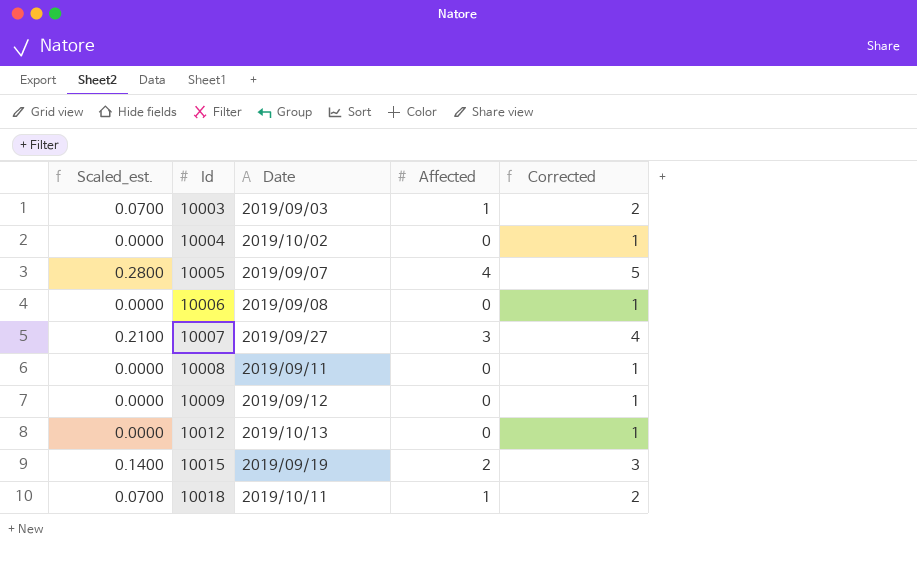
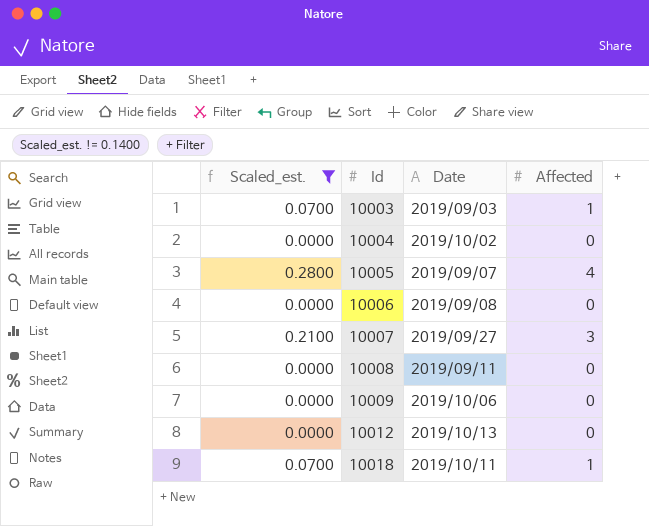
filter: none -> Scaled_est. != 0.1400
column Corrected | formula: [Affected] + 1 -> none
10009 | Date: 2019/09/12 -> 2019/10/06

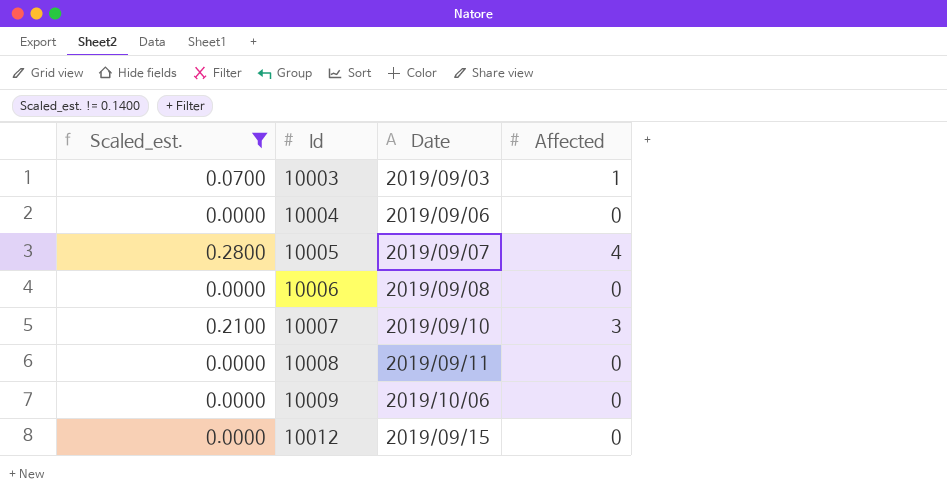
row 10018: 0.0700 | 2019/10/11 | 1 -> none
10004 | Date: 2019/10/02 -> 2019/09/06
10007 | Date: 2019/09/27 -> 2019/09/10
10012 | Date: 2019/10/13 -> 2019/09/15

